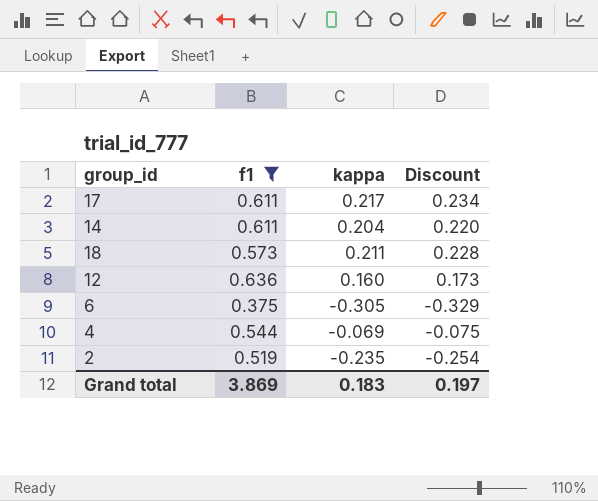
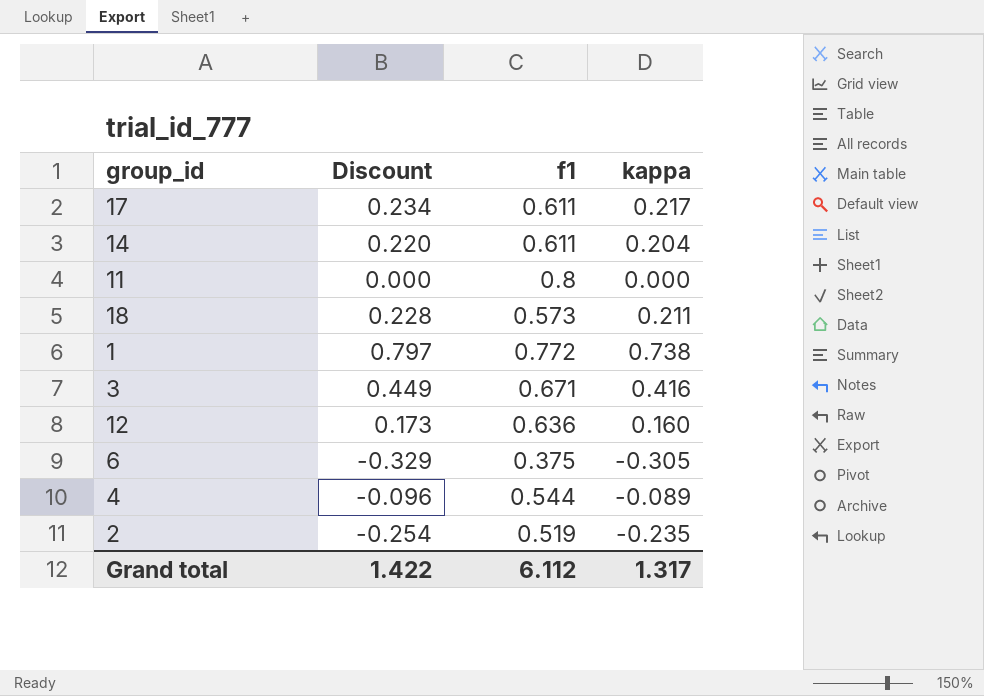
filter: f1 <= 0.636 -> none
column Discount | position: 4 -> 2
4 | Discount: -0.075 -> -0.096
4 | kappa: -0.069 -> -0.089
Grand total | Discount: 0.197 -> 1.422
Grand total | f1: 3.869 -> 6.112
Grand total | kappa: 0.183 -> 1.317

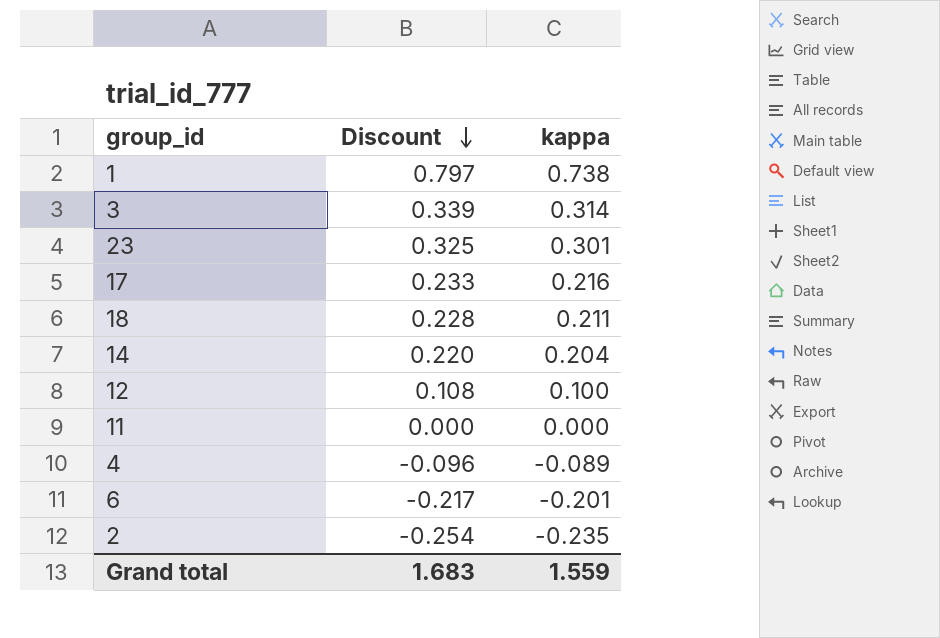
row order: none -> Discount descending
column f1 | position: 3 -> none
3 | Discount: 0.449 -> 0.339
3 | kappa: 0.416 -> 0.314
row 23: none -> 0.325 | 0.301
17 | Discount: 0.234 -> 0.233
17 | kappa: 0.217 -> 0.216
12 | Discount: 0.173 -> 0.108
12 | kappa: 0.160 -> 0.100
6 | Discount: -0.329 -> -0.217
6 | kappa: -0.305 -> -0.201
Grand total | Discount: 1.422 -> 1.683
Grand total | kappa: 1.317 -> 1.559

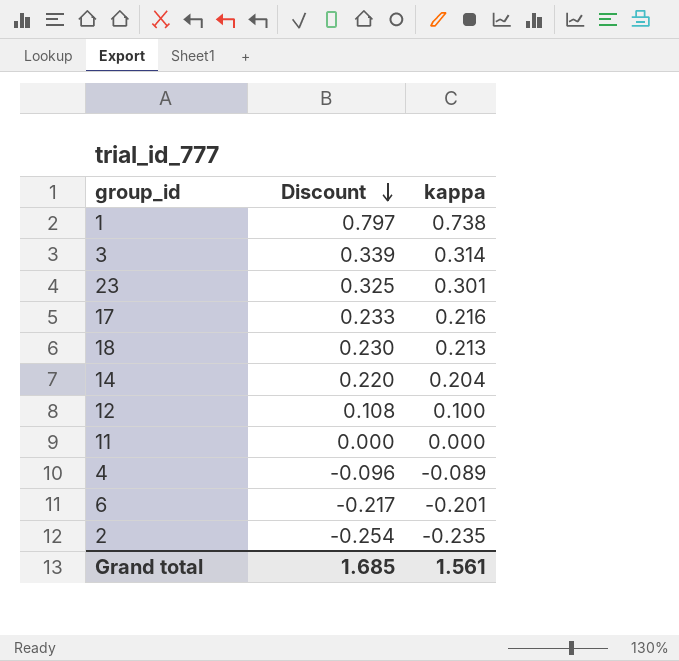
18 | Discount: 0.228 -> 0.230
18 | kappa: 0.211 -> 0.213
Grand total | Discount: 1.683 -> 1.685
Grand total | kappa: 1.559 -> 1.561

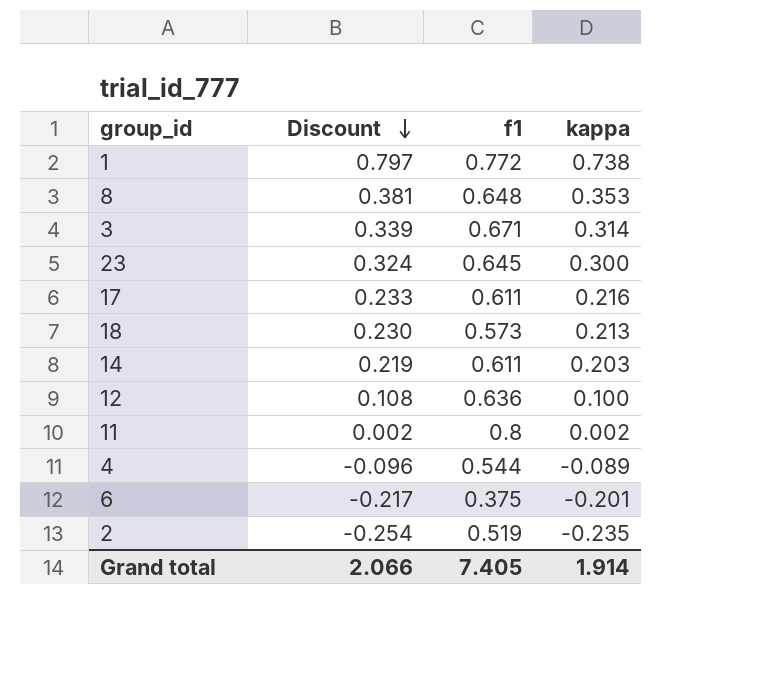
column f1 | position: none -> 3
row 8: none -> 0.381 | 0.648 | 0.353
23 | Discount: 0.325 -> 0.324
23 | kappa: 0.301 -> 0.300
14 | Discount: 0.220 -> 0.219
14 | kappa: 0.204 -> 0.203
11 | Discount: 0.000 -> 0.002
11 | kappa: 0.000 -> 0.002
Grand total | Discount: 1.685 -> 2.066
Grand total | kappa: 1.561 -> 1.914

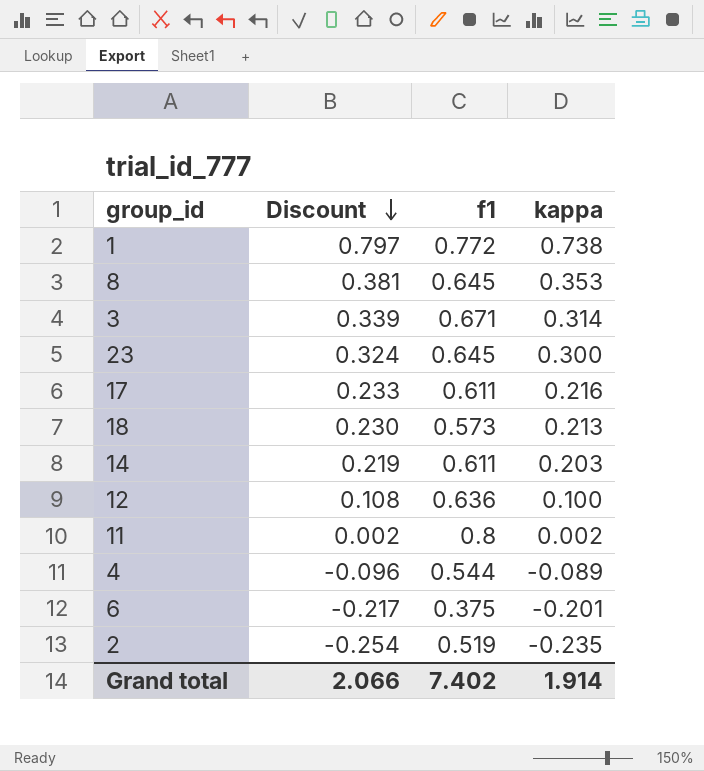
8 | f1: 0.648 -> 0.645
Grand total | f1: 7.405 -> 7.402

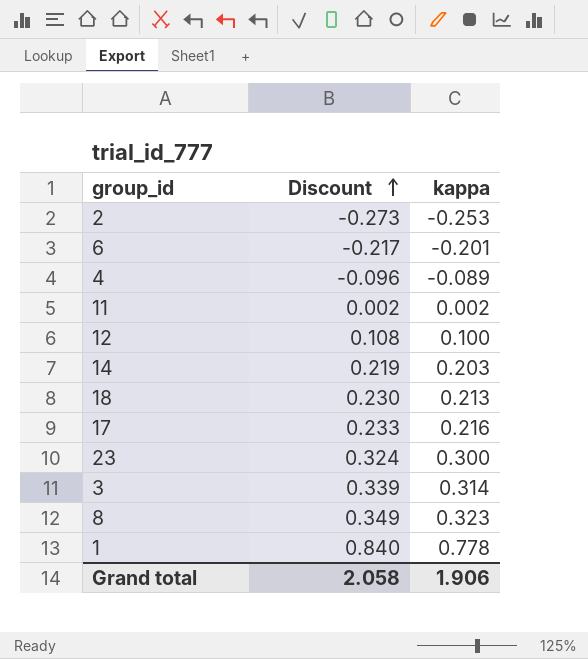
row order: Discount descending -> Discount ascending
column f1 | position: 3 -> none
2 | Discount: -0.254 -> -0.273
2 | kappa: -0.235 -> -0.253
8 | Discount: 0.381 -> 0.349
8 | kappa: 0.353 -> 0.323
1 | Discount: 0.797 -> 0.840
1 | kappa: 0.738 -> 0.778
Grand total | Discount: 2.066 -> 2.058
Grand total | kappa: 1.914 -> 1.906

